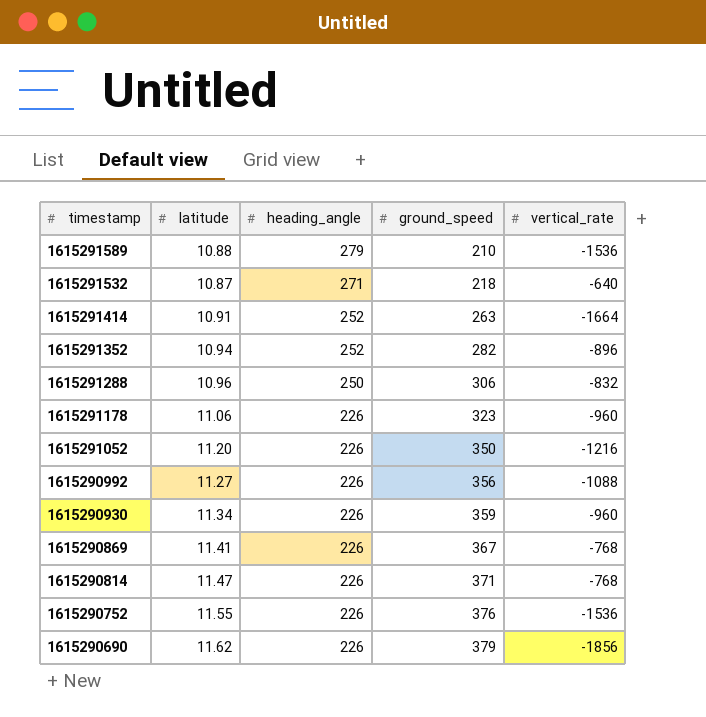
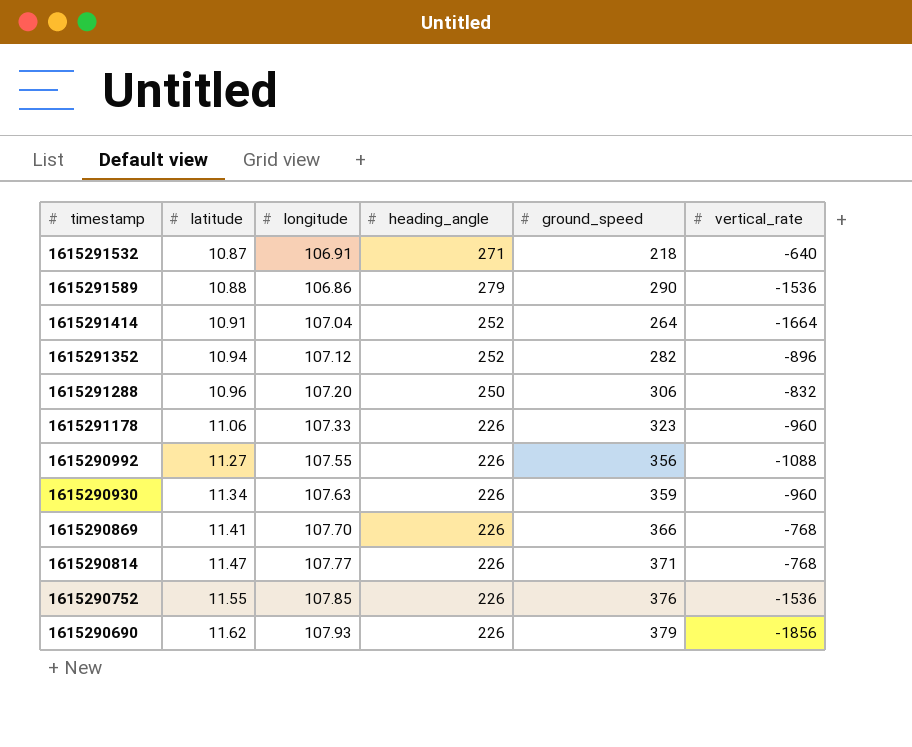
row order: timestamp descending -> latitude ascending
column longitude | position: none -> 3
row 1615291052: 11.20 | 226 | 350 | -1216 -> none
1615291589 | ground_speed: 210 -> 290
1615291414 | ground_speed: 263 -> 264
1615290869 | ground_speed: 367 -> 366

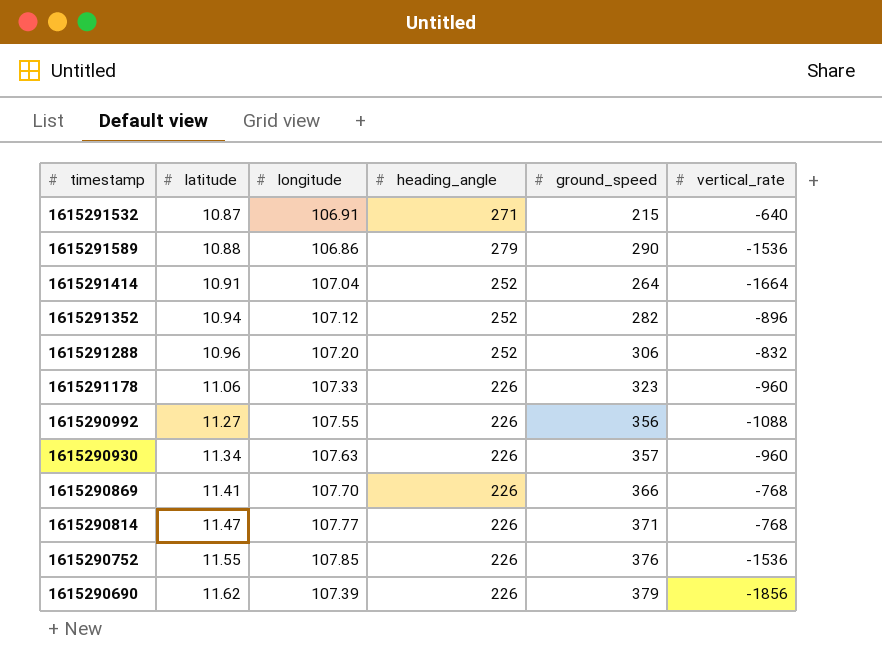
1615291532 | ground_speed: 218 -> 215
1615291288 | heading_angle: 250 -> 252
1615290930 | ground_speed: 359 -> 357
1615290690 | longitude: 107.93 -> 107.39

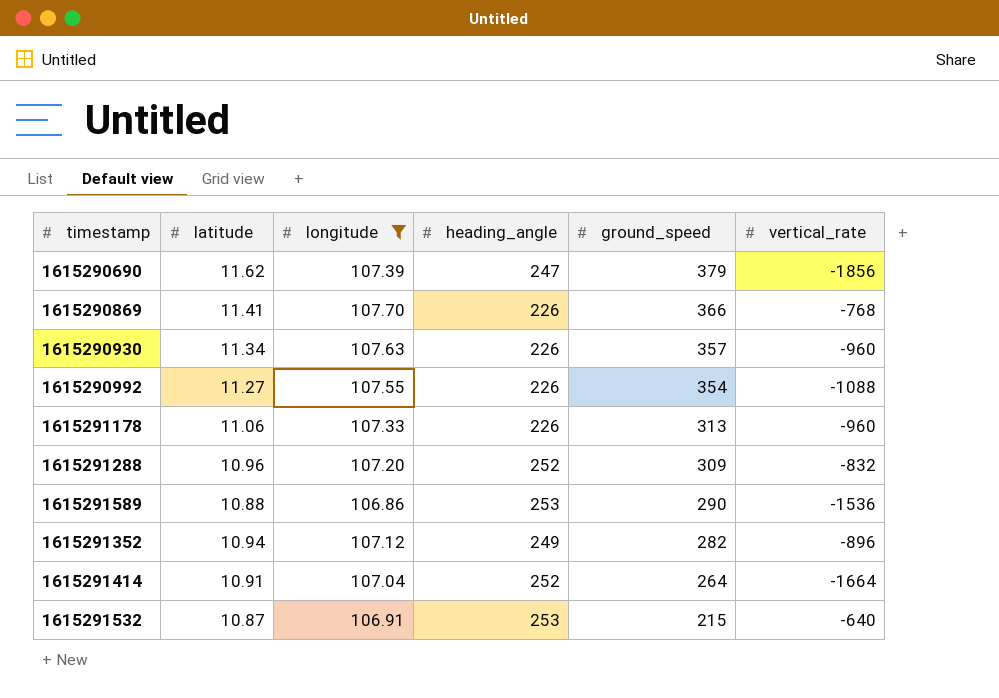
filter: none -> longitude <= 107.70
row order: latitude ascending -> ground_speed descending
1615290690 | heading_angle: 226 -> 247
1615290992 | ground_speed: 356 -> 354
1615291178 | ground_speed: 323 -> 313
1615291288 | ground_speed: 306 -> 309
1615291589 | heading_angle: 279 -> 253
1615291352 | heading_angle: 252 -> 249
1615291532 | heading_angle: 271 -> 253

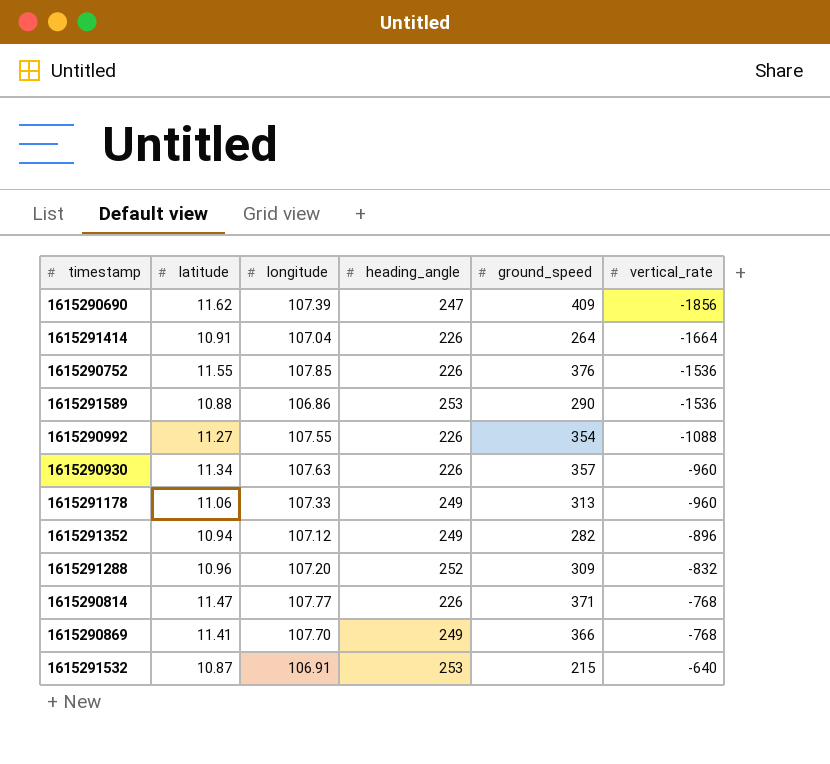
filter: longitude <= 107.70 -> none
row order: ground_speed descending -> vertical_rate ascending
1615290690 | ground_speed: 379 -> 409
1615291414 | heading_angle: 252 -> 226
1615291178 | heading_angle: 226 -> 249
1615290869 | heading_angle: 226 -> 249

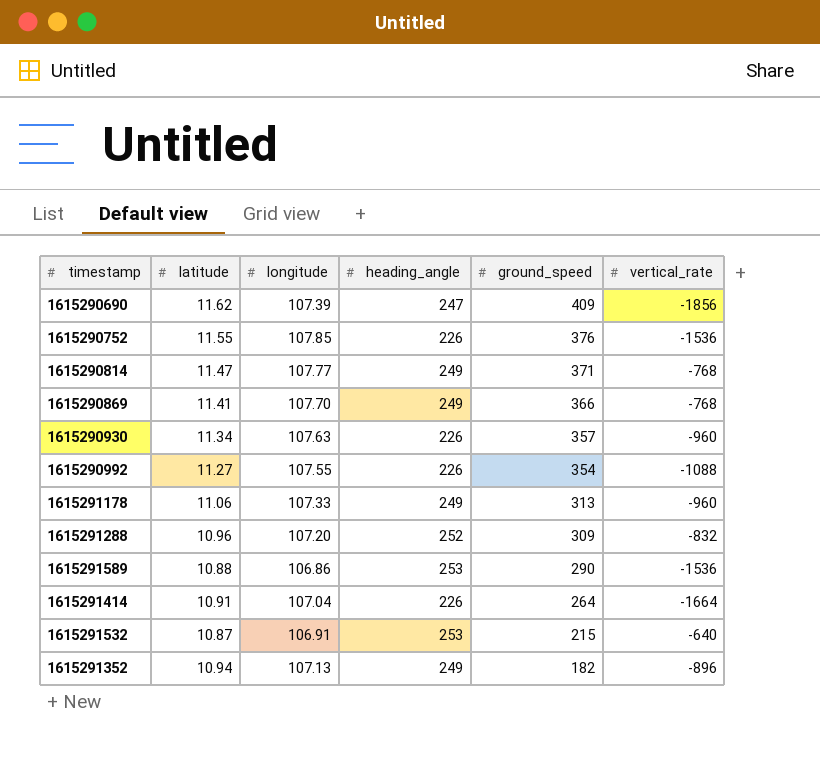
row order: vertical_rate ascending -> ground_speed descending
1615290814 | heading_angle: 226 -> 249
1615291352 | longitude: 107.12 -> 107.13
1615291352 | ground_speed: 282 -> 182

